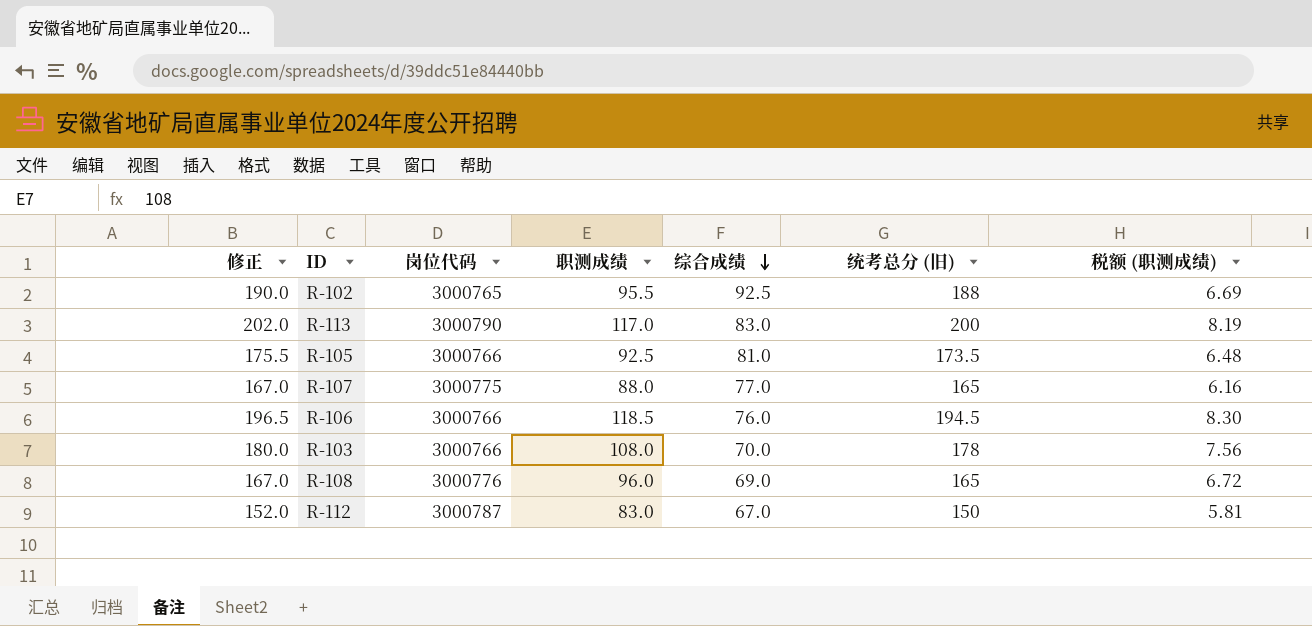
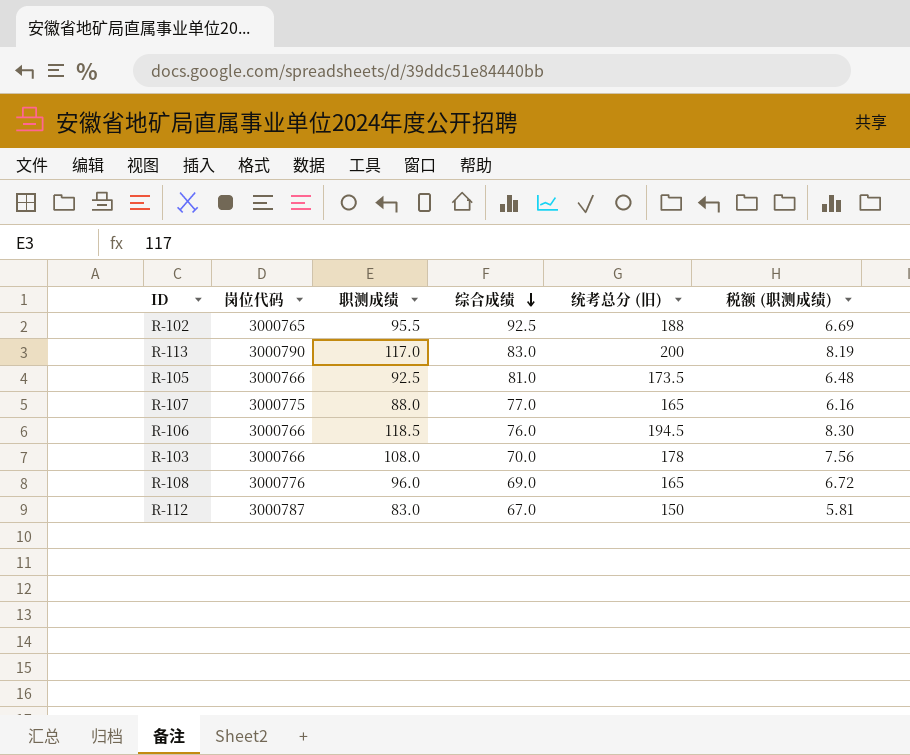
column 修正 | formula: [统考总分 (旧)] + 2 -> none

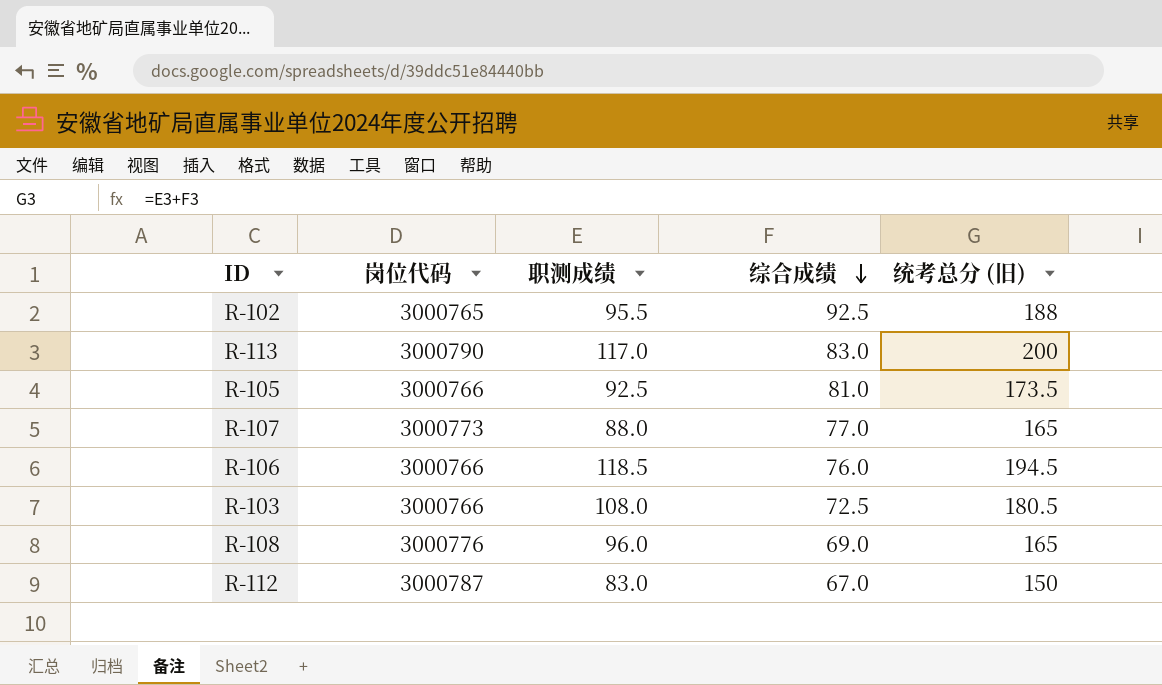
column 税额 (职测成绩) | formula: [职测成绩] * 0.07 -> none
R-107 | 岗位代码: 3000775 -> 3000773
R-103 | 综合成绩: 70.0 -> 72.5
R-103 | 统考总分 (旧): 178 -> 180.5

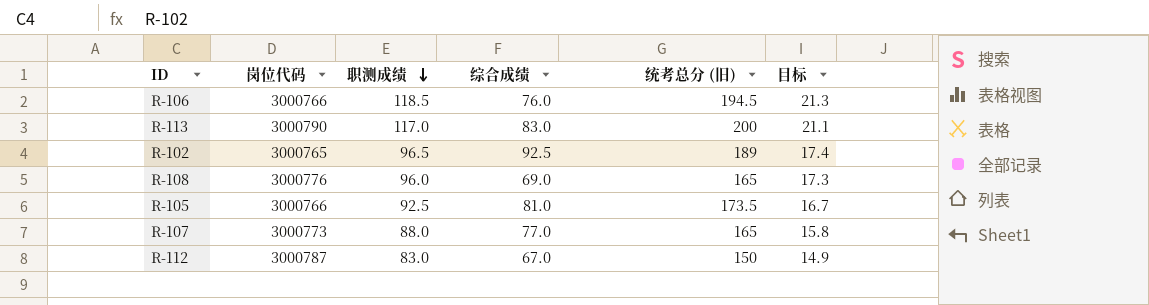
row order: 综合成绩 descending -> 职测成绩 descending
column 目标 | formula: none -> [职测成绩] * 0.18
row R-103: 3000766 | 108.0 | 72.5 | 180.5 -> none
R-102 | 职测成绩: 95.5 -> 96.5
R-102 | 统考总分 (旧): 188 -> 189

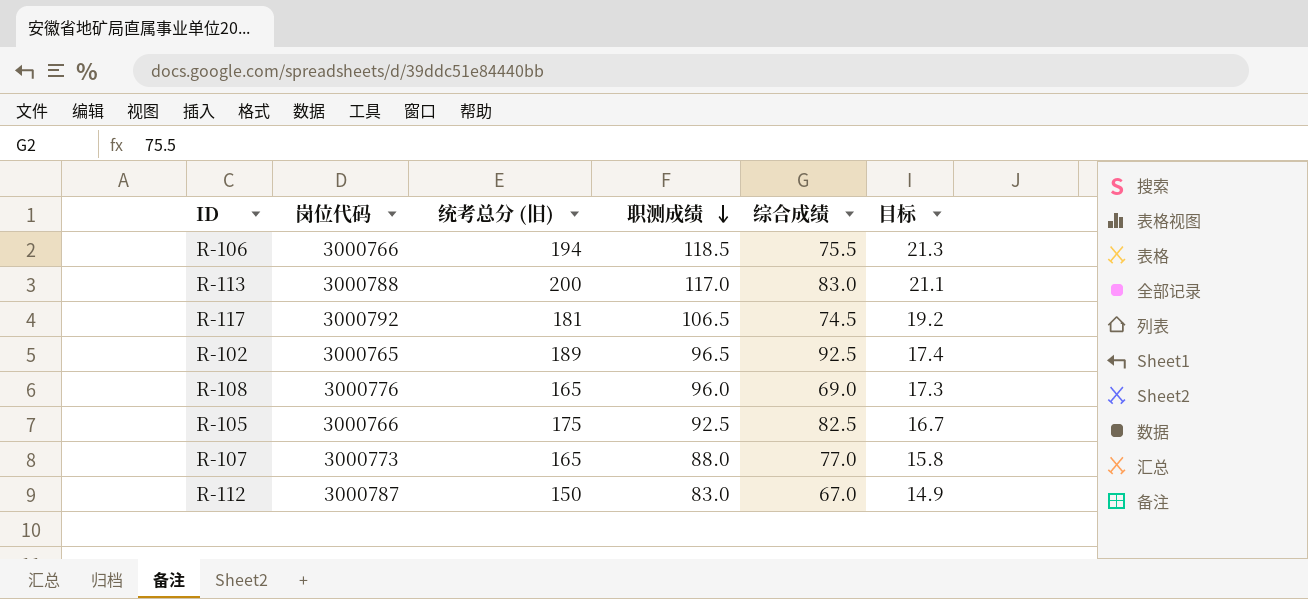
column 统考总分 (旧) | position: 5 -> 3
R-106 | 统考总分 (旧): 194.5 -> 194
R-106 | 综合成绩: 76.0 -> 75.5
R-113 | 岗位代码: 3000790 -> 3000788
row R-117: none -> 3000792 | 181 | 106.5 | 74.5 | 19.2
R-105 | 统考总分 (旧): 173.5 -> 175
R-105 | 综合成绩: 81.0 -> 82.5

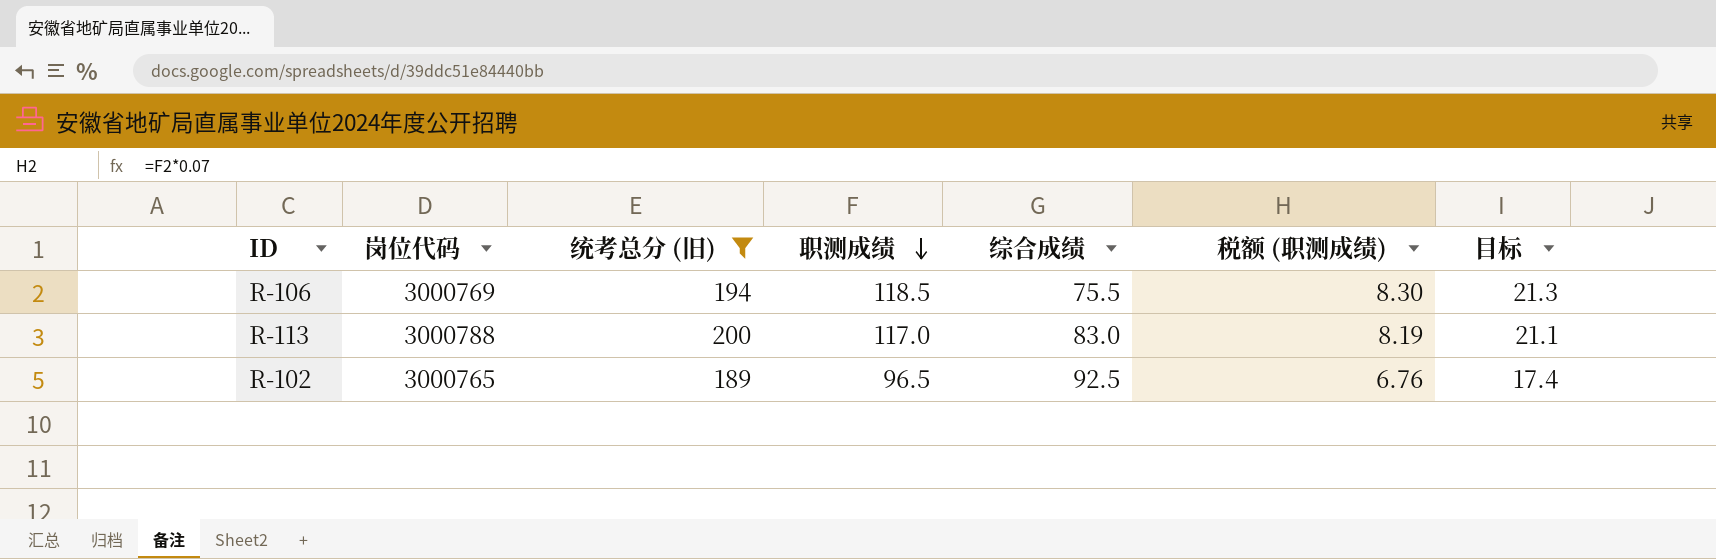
filter: none -> 统考总分 (旧) >= 189
column 税额 (职测成绩) | formula: none -> [职测成绩] * 0.07
R-106 | 岗位代码: 3000766 -> 3000769

